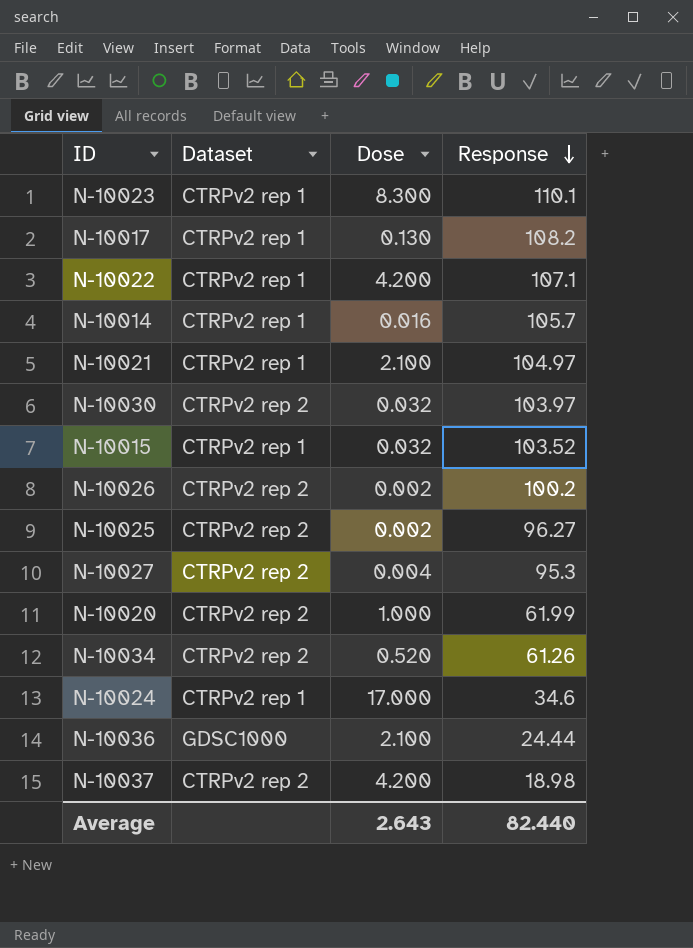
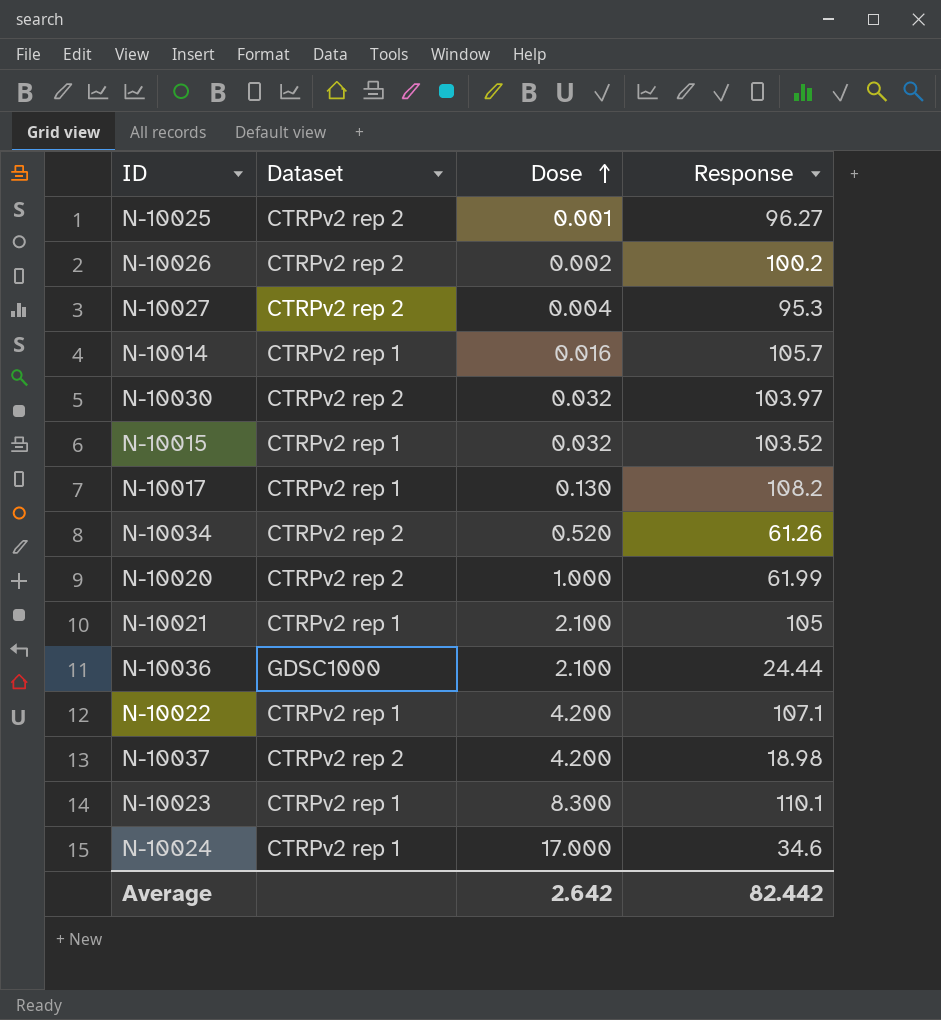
row order: Response descending -> Dose ascending
N-10025 | Dose: 0.002 -> 0.001
N-10021 | Response: 104.97 -> 105
Average | Dose: 2.643 -> 2.642
Average | Response: 82.440 -> 82.442

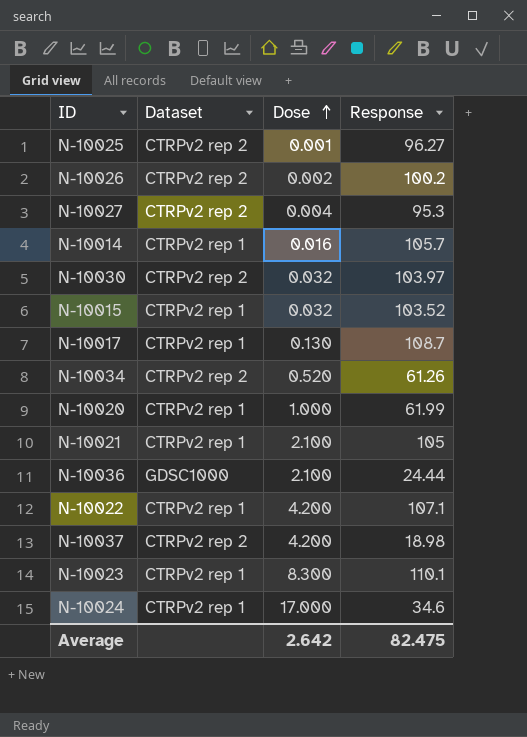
N-10017 | Response: 108.2 -> 108.7
N-10020 | Dataset: CTRPv2 rep 2 -> CTRPv2 rep 1
Average | Response: 82.442 -> 82.475

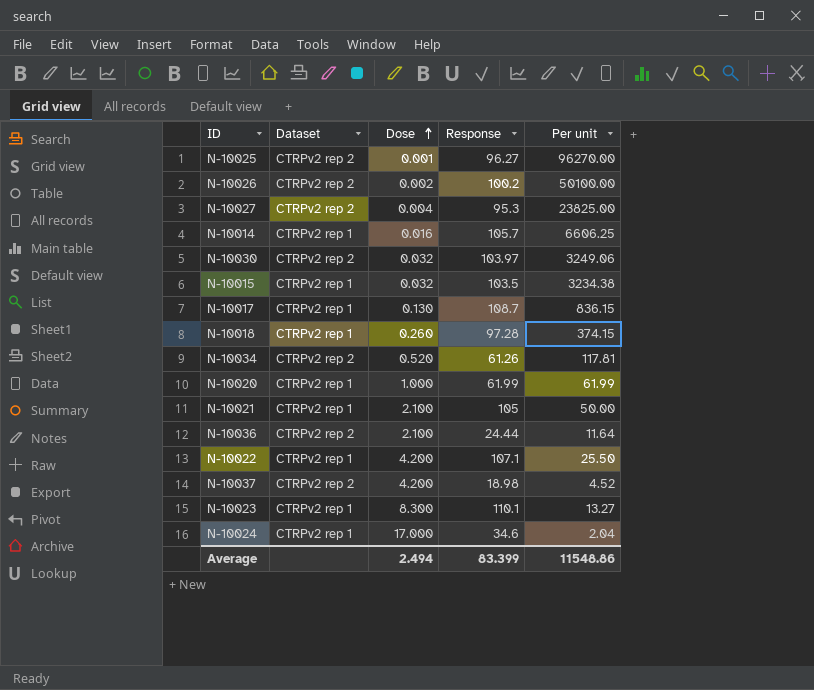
column Per unit | formula: none -> [Response] / [Dose]
N-10015 | Response: 103.52 -> 103.5
row N-10018: none -> CTRPv2 rep 1 | 0.260 | 97.28 | 374.15
N-10036 | Dataset: GDSC1000 -> CTRPv2 rep 2
Average | Dose: 2.642 -> 2.494
Average | Response: 82.475 -> 83.399

